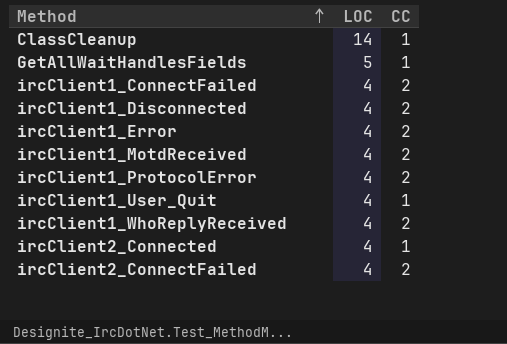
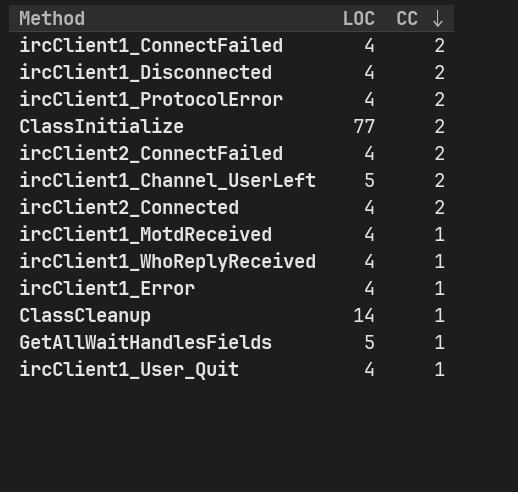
row order: Method ascending -> CC descending
row ClassInitialize: none -> 77 | 2
row ircClient1_Channel_UserLeft: none -> 5 | 2
ircClient2_Connected | CC: 1 -> 2
ircClient1_MotdReceived | CC: 2 -> 1
ircClient1_WhoReplyReceived | CC: 2 -> 1
ircClient1_Error | CC: 2 -> 1

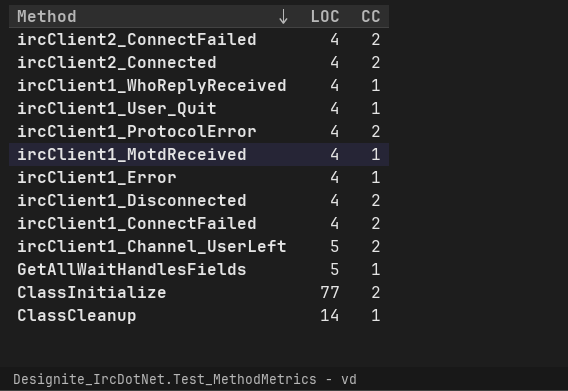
row order: CC descending -> Method descending

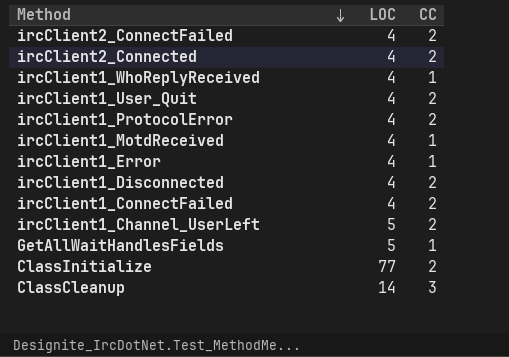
ircClient1_User_Quit | CC: 1 -> 2
ClassCleanup | CC: 1 -> 3

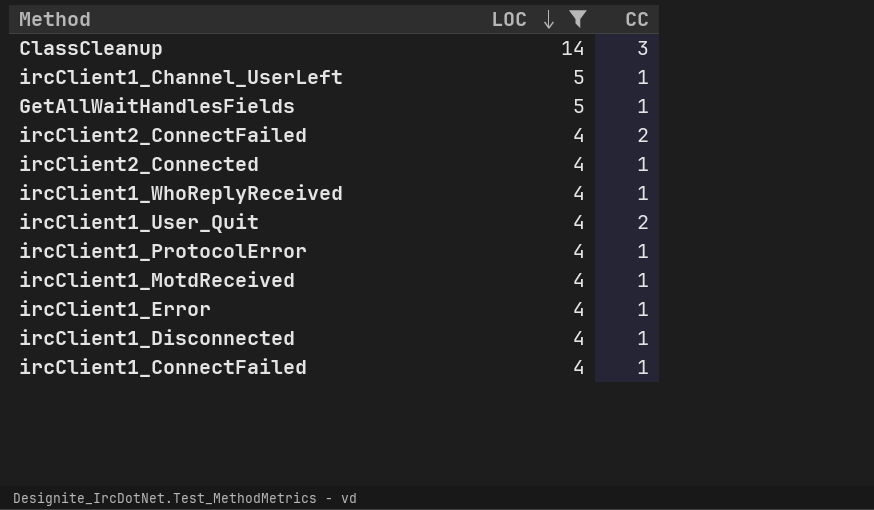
filter: none -> LOC != 77
row order: Method descending -> LOC descending
ircClient1_Channel_UserLeft | CC: 2 -> 1
ircClient2_Connected | CC: 2 -> 1
ircClient1_ProtocolError | CC: 2 -> 1
ircClient1_Disconnected | CC: 2 -> 1
ircClient1_ConnectFailed | CC: 2 -> 1

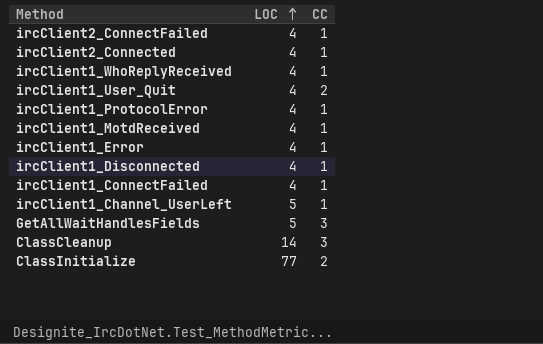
filter: LOC != 77 -> none
row order: LOC descending -> LOC ascending
ircClient2_ConnectFailed | CC: 2 -> 1
GetAllWaitHandlesFields | CC: 1 -> 3

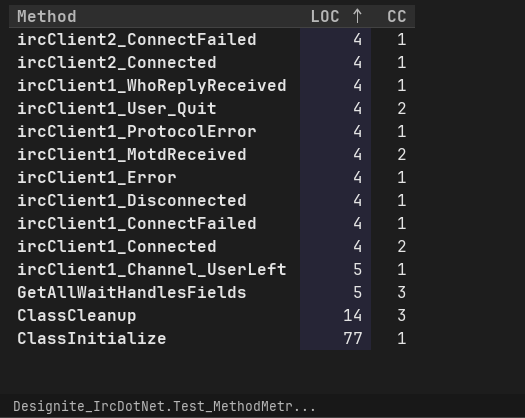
ircClient1_MotdReceived | CC: 1 -> 2
row ircClient1_Connected: none -> 4 | 2
ClassInitialize | CC: 2 -> 1

